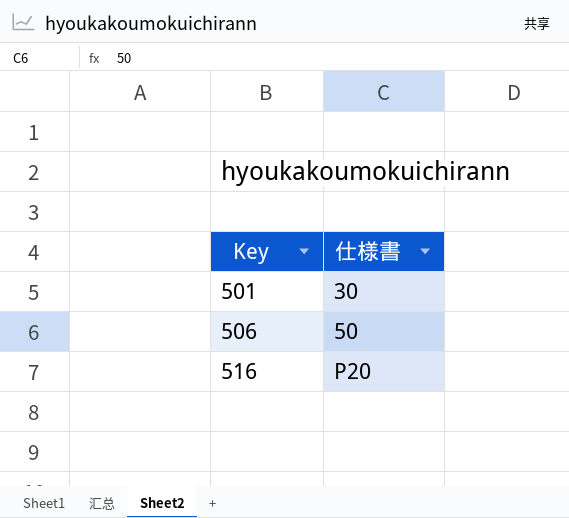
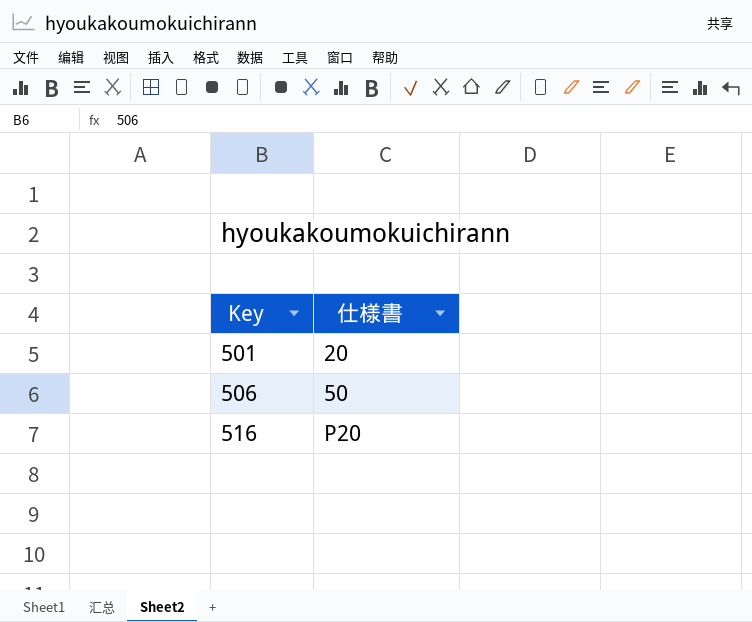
501 | 仕様書: 30 -> 20

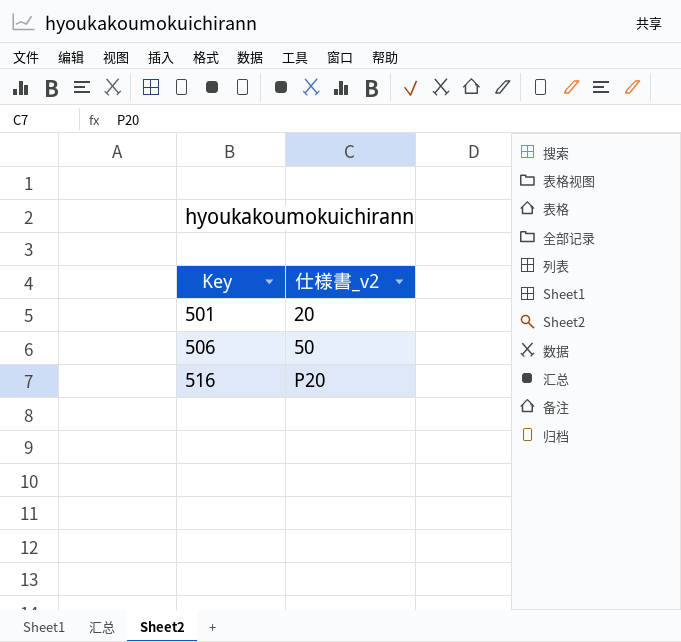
column name: 仕様書 -> 仕様書_v2

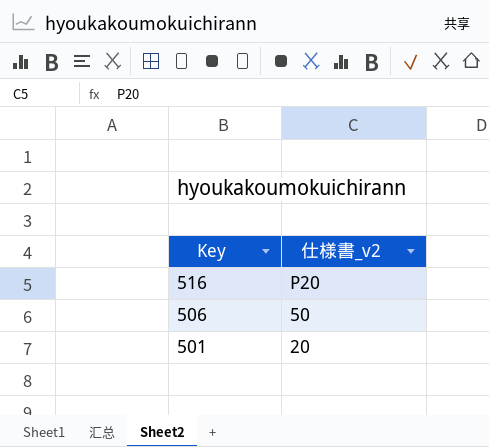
row order: Key ascending -> Key descending

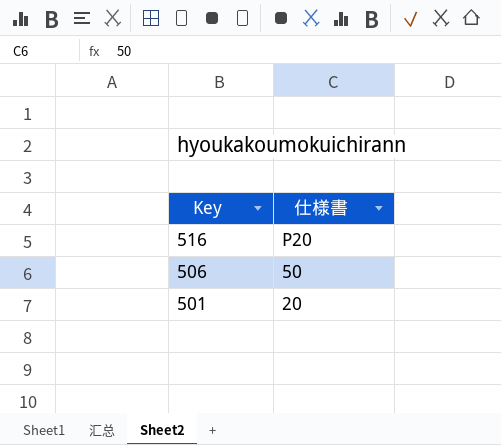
column name: 仕様書_v2 -> 仕様書

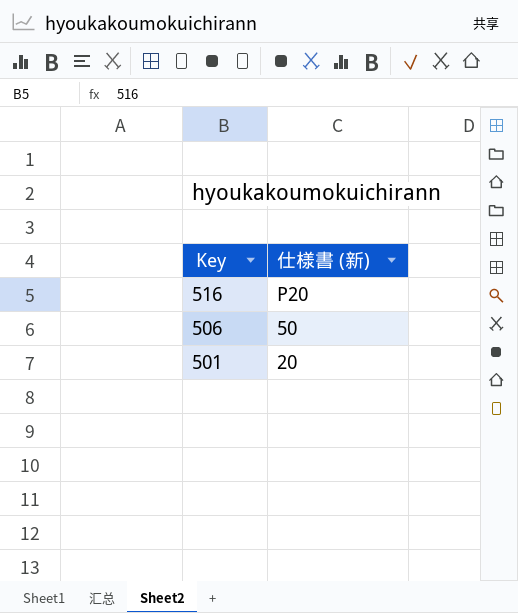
column name: 仕様書 -> 仕様書 (新)

